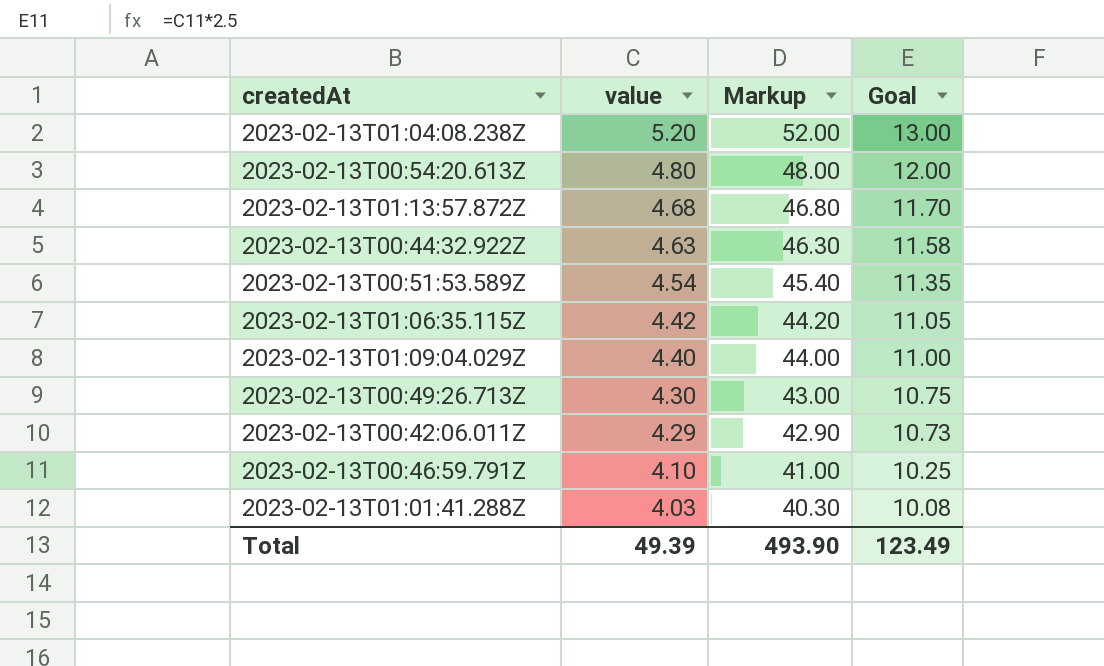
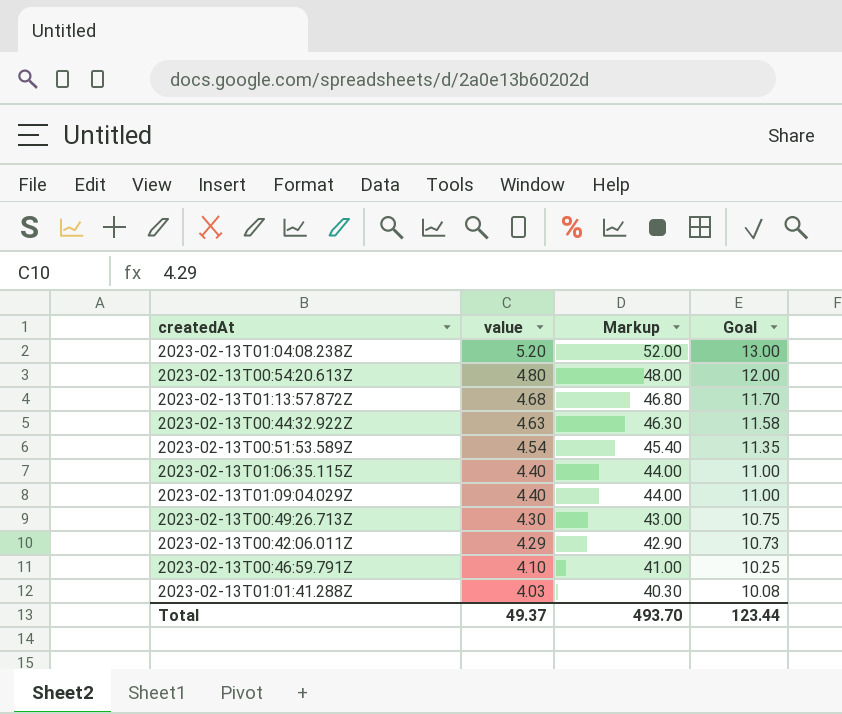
2023-02-13T01:06:35.115Z | value: 4.42 -> 4.40
2023-02-13T01:06:35.115Z | Markup: 44.20 -> 44.00
2023-02-13T01:06:35.115Z | Goal: 11.05 -> 11.00
Total | value: 49.39 -> 49.37
Total | Markup: 493.90 -> 493.70
Total | Goal: 123.49 -> 123.44

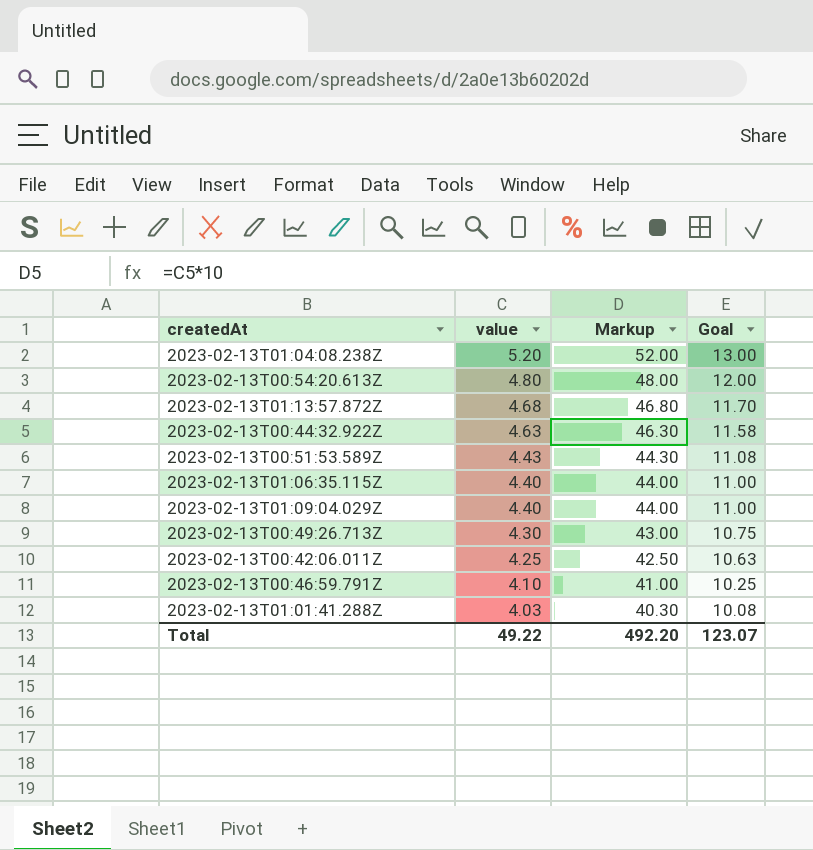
2023-02-13T00:51:53.589Z | value: 4.54 -> 4.43
2023-02-13T00:51:53.589Z | Markup: 45.40 -> 44.30
2023-02-13T00:51:53.589Z | Goal: 11.35 -> 11.08
2023-02-13T00:42:06.011Z | value: 4.29 -> 4.25
2023-02-13T00:42:06.011Z | Markup: 42.90 -> 42.50
2023-02-13T00:42:06.011Z | Goal: 10.73 -> 10.63
Total | value: 49.37 -> 49.22
Total | Markup: 493.70 -> 492.20
Total | Goal: 123.44 -> 123.07

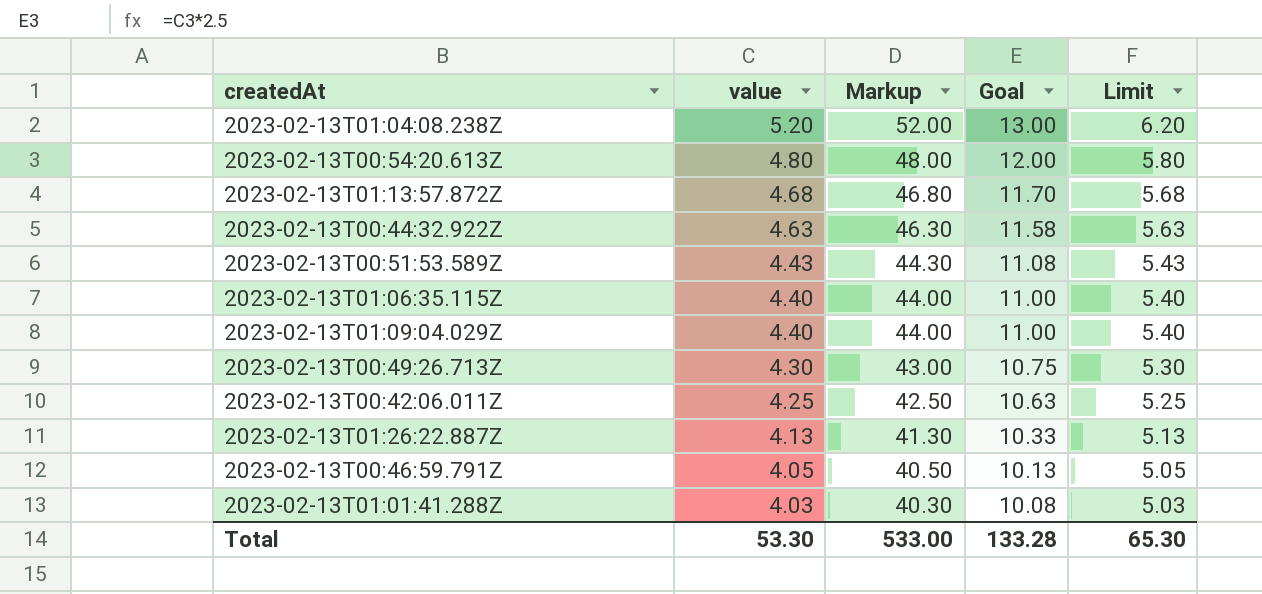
column Limit | formula: none -> [value] + 1
row 2023-02-13T01:26:22.887Z: none -> 4.13 | 41.30 | 10.33 | 5.13
2023-02-13T00:46:59.791Z | value: 4.10 -> 4.05
2023-02-13T00:46:59.791Z | Markup: 41.00 -> 40.50
2023-02-13T00:46:59.791Z | Goal: 10.25 -> 10.13
Total | value: 49.22 -> 53.30
Total | Markup: 492.20 -> 533.00
Total | Goal: 123.07 -> 133.28

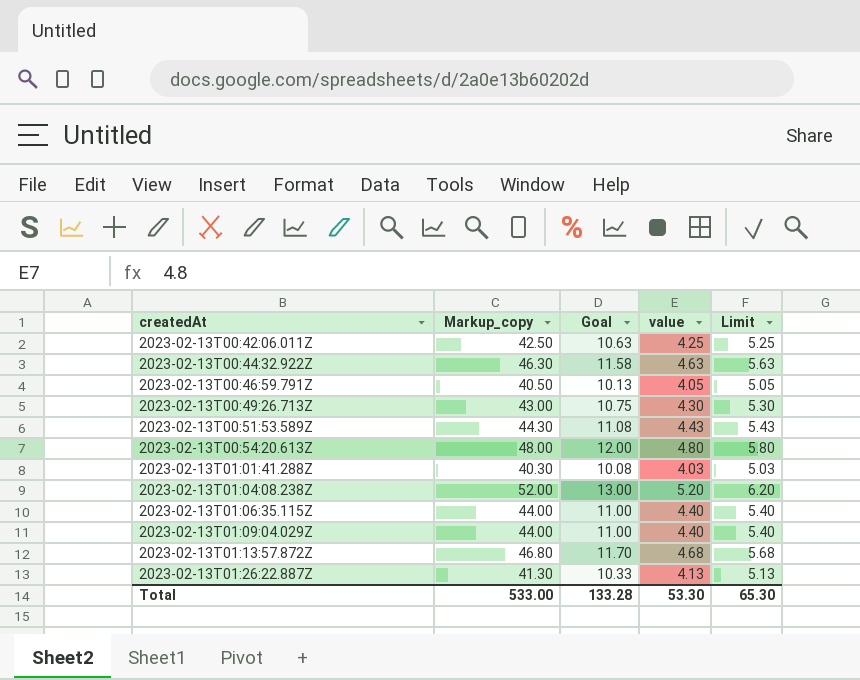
row order: value descending -> createdAt ascending
column name: Markup -> Markup_copy
column value | position: 2 -> 4

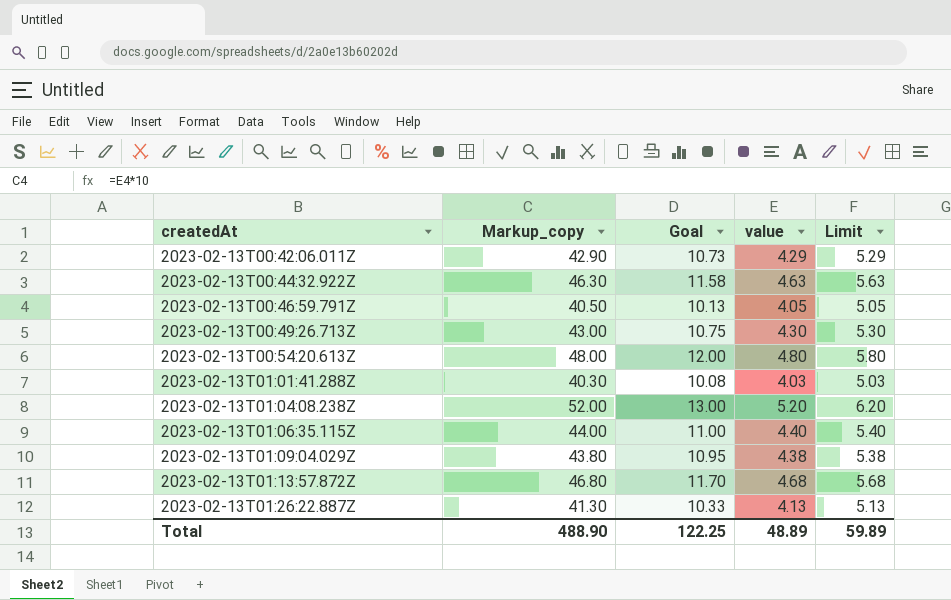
row 2023-02-13T00:51:53.589Z: 44.30 | 11.08 | 4.43 | 5.43 -> none
2023-02-13T00:42:06.011Z | Markup_copy: 42.50 -> 42.90
2023-02-13T00:42:06.011Z | Goal: 10.63 -> 10.73
2023-02-13T00:42:06.011Z | value: 4.25 -> 4.29
2023-02-13T00:42:06.011Z | Limit: 5.25 -> 5.29
2023-02-13T01:09:04.029Z | Markup_copy: 44.00 -> 43.80
2023-02-13T01:09:04.029Z | Goal: 11.00 -> 10.95
2023-02-13T01:09:04.029Z | value: 4.40 -> 4.38
2023-02-13T01:09:04.029Z | Limit: 5.40 -> 5.38
Total | Markup_copy: 533.00 -> 488.90
Total | Goal: 133.28 -> 122.25
Total | value: 53.30 -> 48.89
Total | Limit: 65.30 -> 59.89

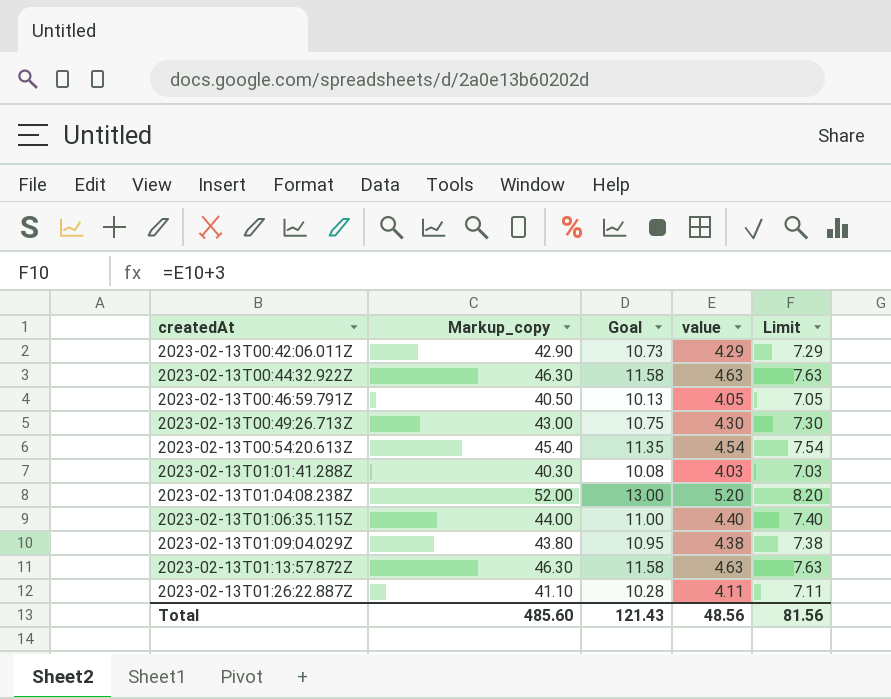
column Limit | formula: [value] + 1 -> [value] + 3
2023-02-13T00:54:20.613Z | Markup_copy: 48.00 -> 45.40
2023-02-13T00:54:20.613Z | Goal: 12.00 -> 11.35
2023-02-13T00:54:20.613Z | value: 4.80 -> 4.54
2023-02-13T01:13:57.872Z | Markup_copy: 46.80 -> 46.30
2023-02-13T01:13:57.872Z | Goal: 11.70 -> 11.58
2023-02-13T01:13:57.872Z | value: 4.68 -> 4.63
2023-02-13T01:26:22.887Z | Markup_copy: 41.30 -> 41.10
2023-02-13T01:26:22.887Z | Goal: 10.33 -> 10.28
2023-02-13T01:26:22.887Z | value: 4.13 -> 4.11
Total | Markup_copy: 488.90 -> 485.60
Total | Goal: 122.25 -> 121.43
Total | value: 48.89 -> 48.56
Total | Limit: 59.89 -> 81.56

